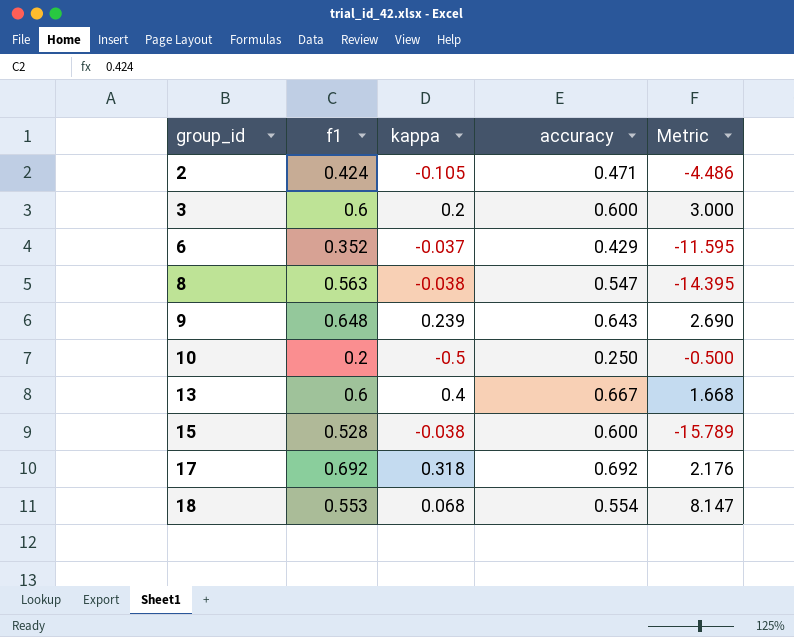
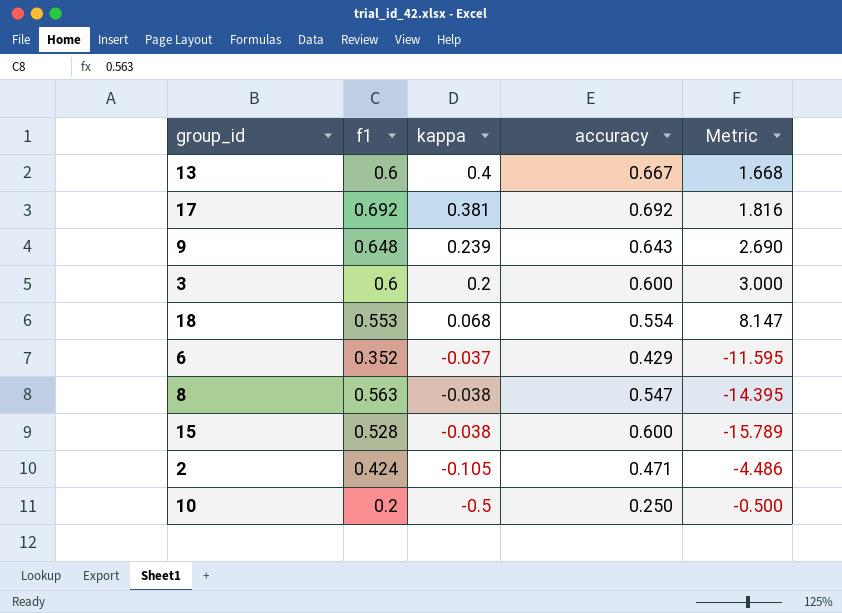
row order: group_id ascending -> kappa descending
17 | kappa: 0.318 -> 0.381
17 | Metric: 2.176 -> 1.816

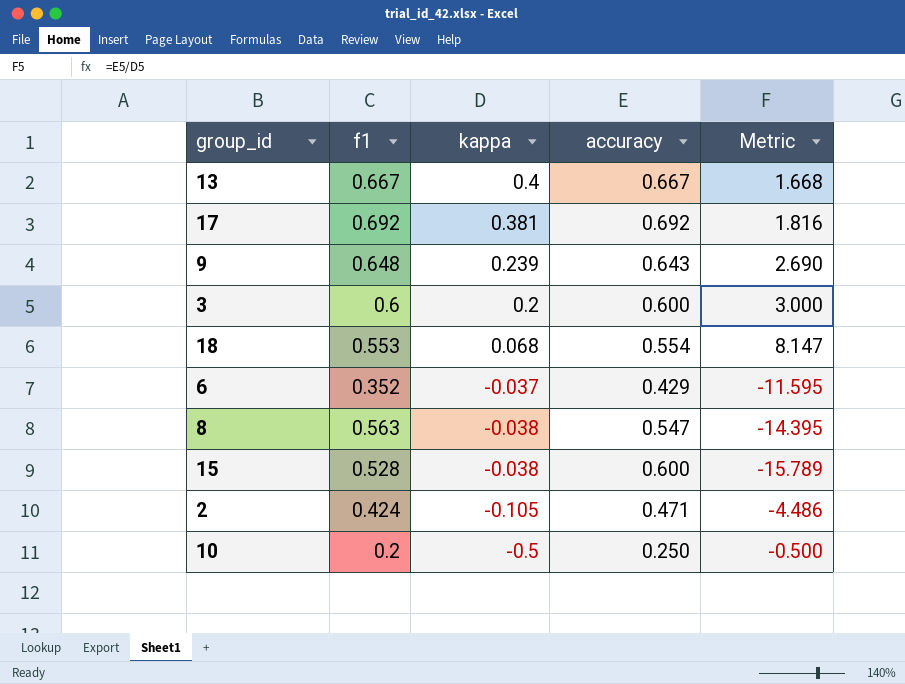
13 | f1: 0.6 -> 0.667

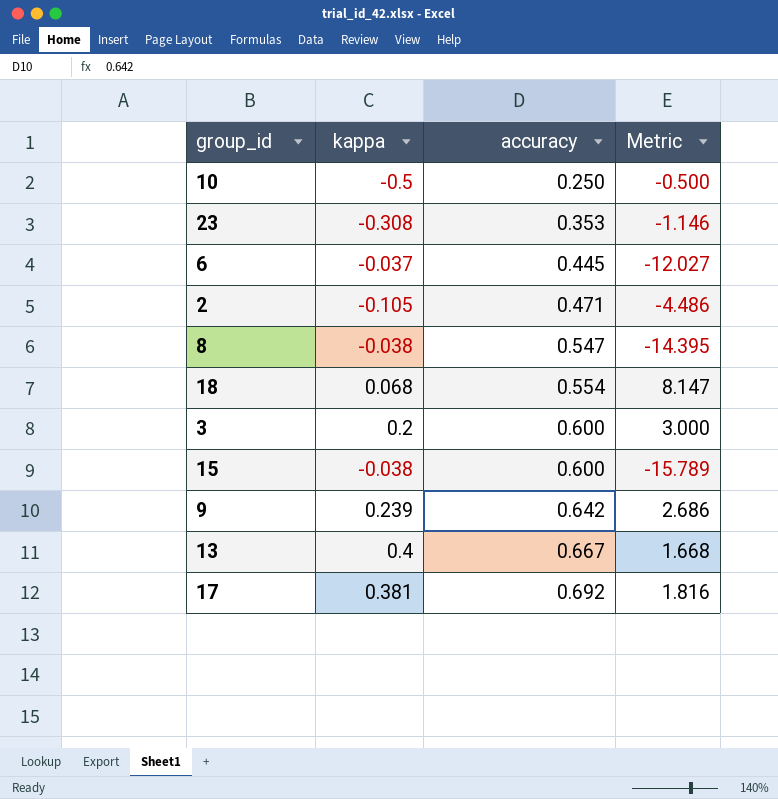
row order: kappa descending -> accuracy ascending
column f1 | position: 2 -> none
row 23: none -> -0.308 | 0.353 | -1.146
6 | accuracy: 0.429 -> 0.445
6 | Metric: -11.595 -> -12.027
9 | accuracy: 0.643 -> 0.642
9 | Metric: 2.690 -> 2.686

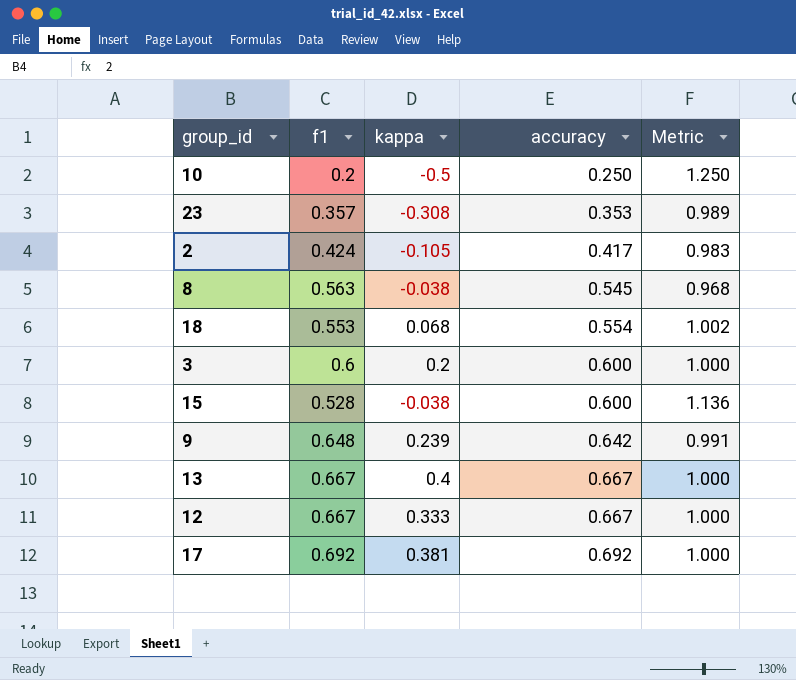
column f1 | position: none -> 2
column Metric | formula: [accuracy] / [kappa] -> [accuracy] / [f1]
row 6: -0.037 | 0.445 | -12.027 -> none
2 | accuracy: 0.471 -> 0.417
8 | accuracy: 0.547 -> 0.545
row 12: none -> 0.667 | 0.333 | 0.667 | 1.000

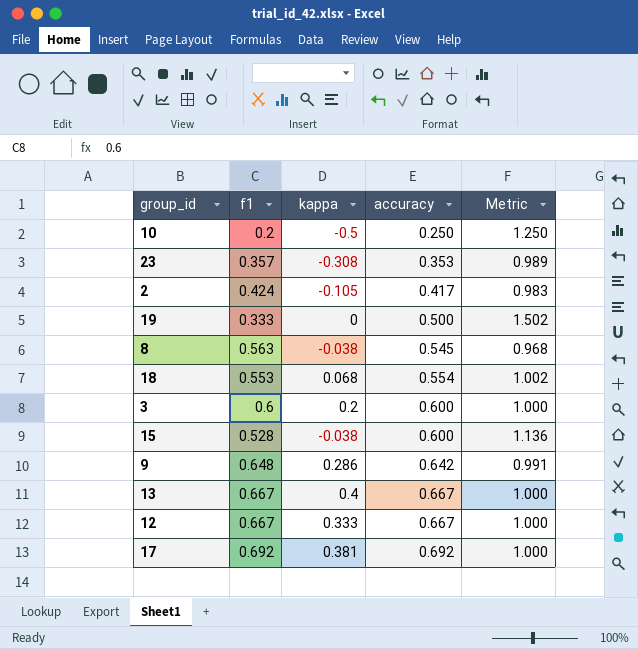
row 19: none -> 0.333 | 0 | 0.500 | 1.502
9 | kappa: 0.239 -> 0.286

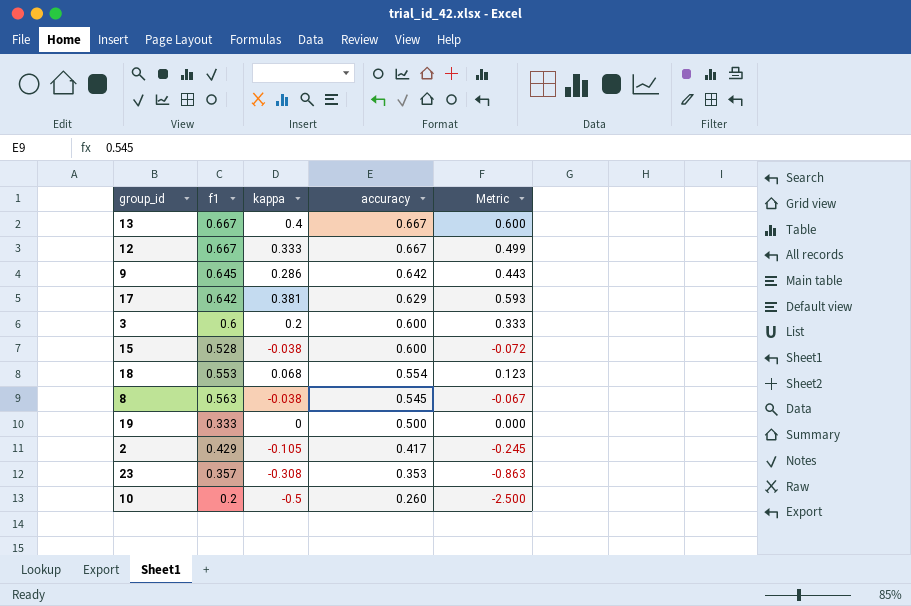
row order: accuracy ascending -> accuracy descending
column Metric | formula: [accuracy] / [f1] -> [kappa] / [f1]
9 | f1: 0.648 -> 0.645
17 | f1: 0.692 -> 0.642
17 | accuracy: 0.692 -> 0.629
2 | f1: 0.424 -> 0.429
10 | accuracy: 0.250 -> 0.260

